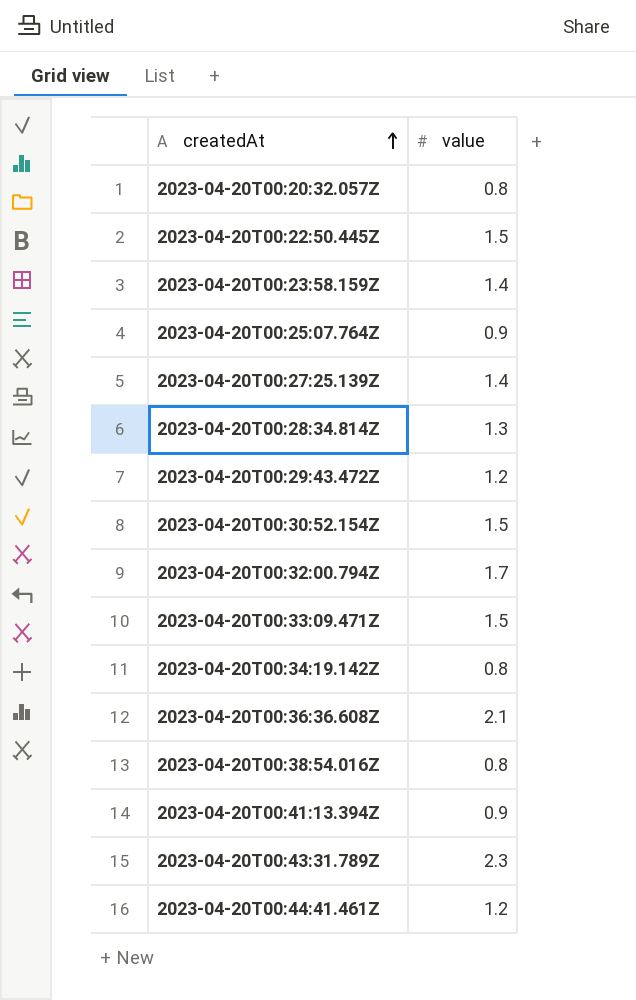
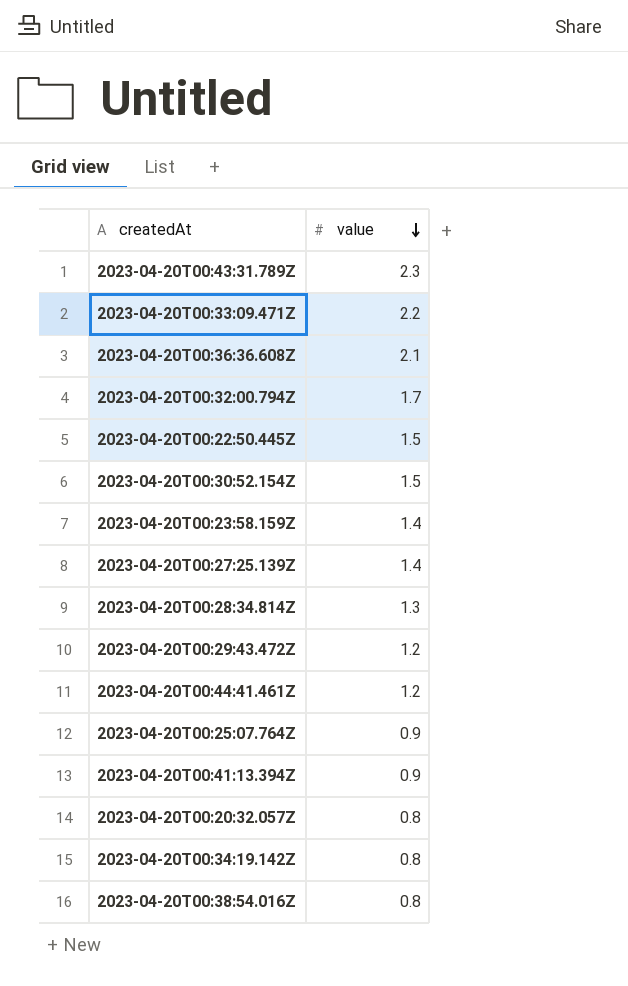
row order: createdAt ascending -> value descending
2023-04-20T00:33:09.471Z | value: 1.5 -> 2.2

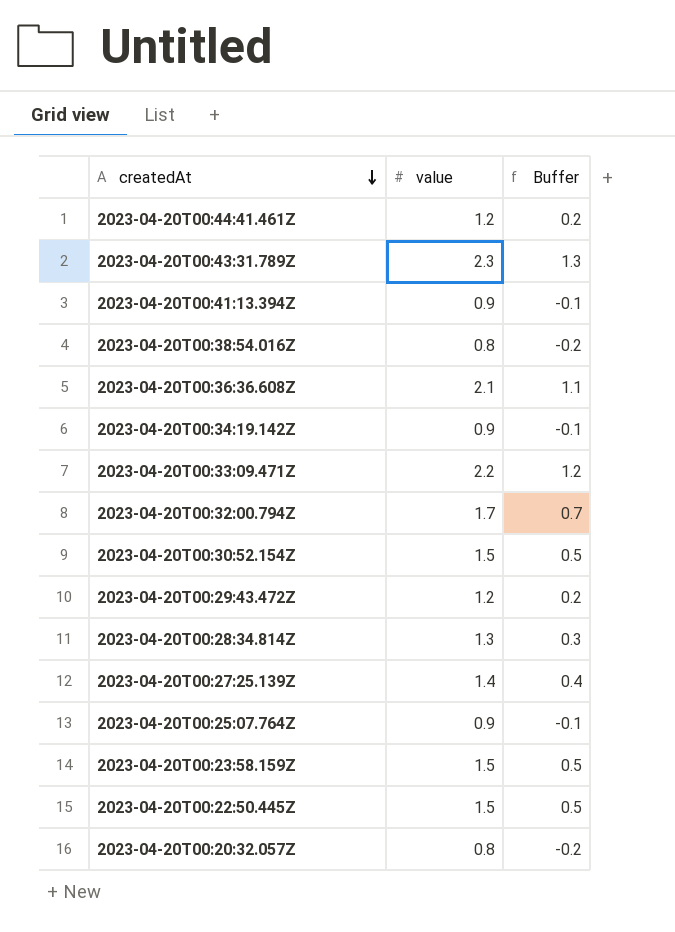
row order: value descending -> createdAt descending
column Buffer | formula: none -> [value] - 1
2023-04-20T00:34:19.142Z | value: 0.8 -> 0.9
2023-04-20T00:23:58.159Z | value: 1.4 -> 1.5

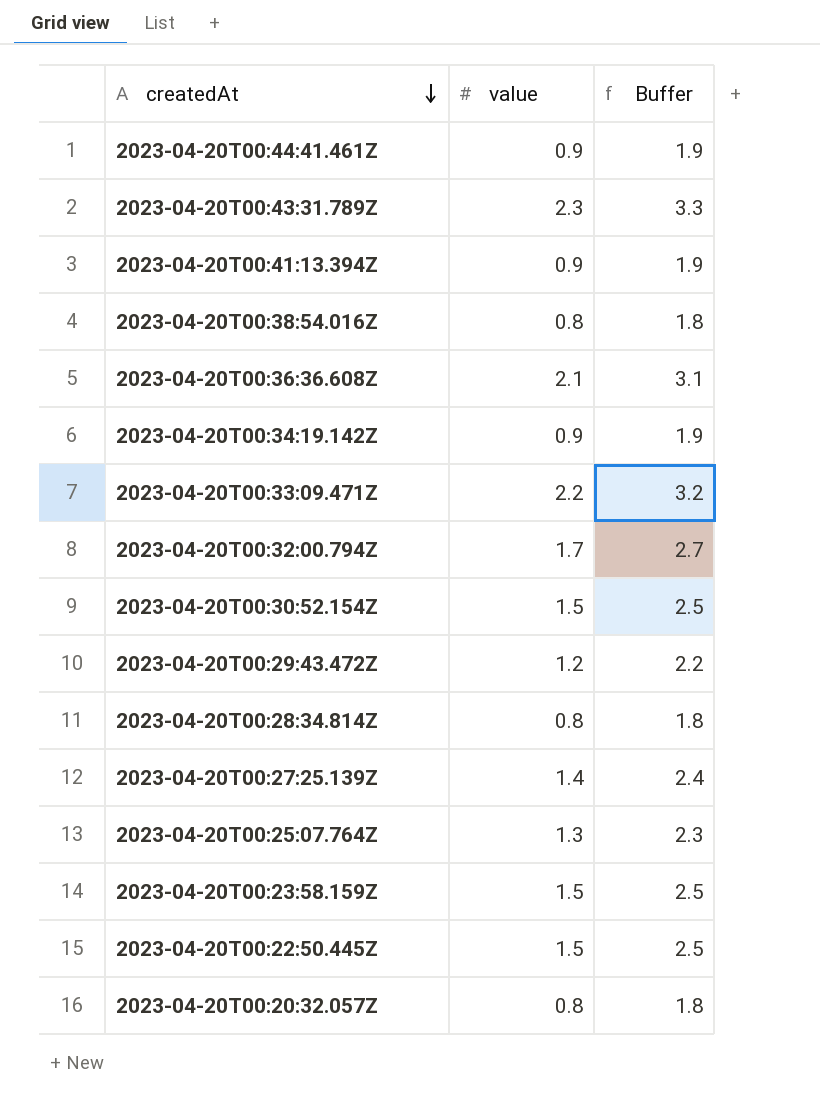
column Buffer | formula: [value] - 1 -> [value] + 1
2023-04-20T00:44:41.461Z | value: 1.2 -> 0.9
2023-04-20T00:28:34.814Z | value: 1.3 -> 0.8
2023-04-20T00:25:07.764Z | value: 0.9 -> 1.3

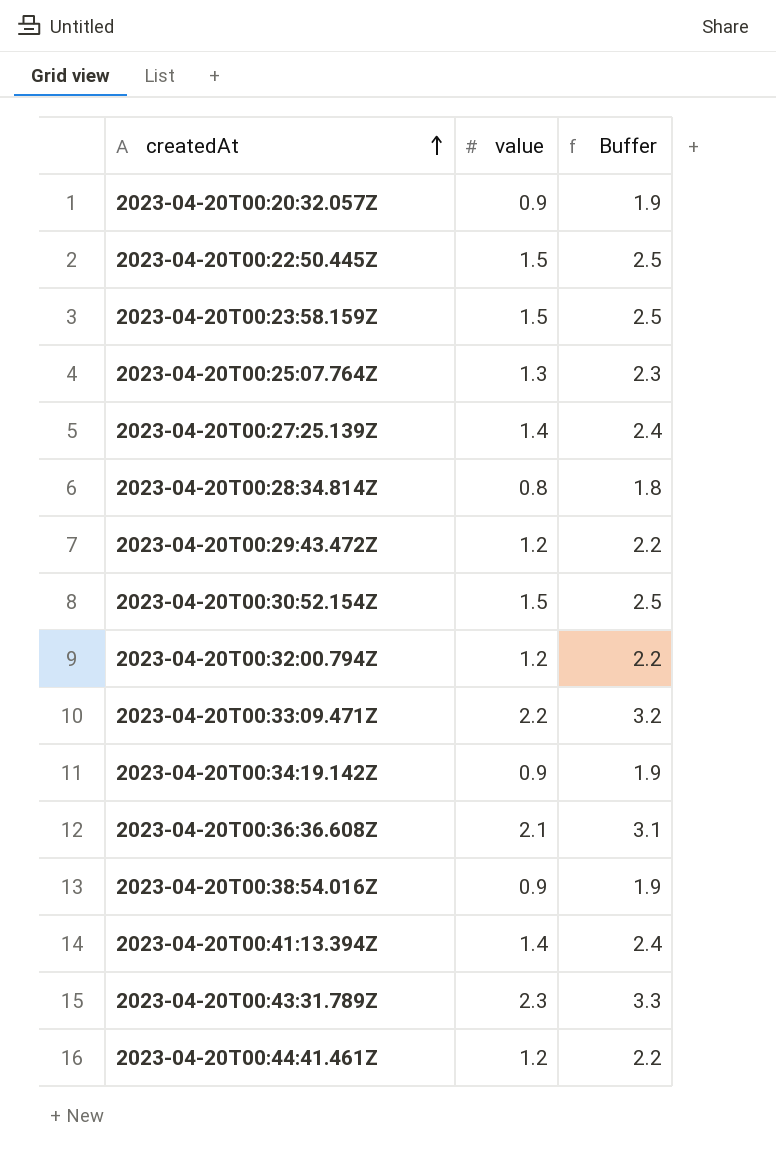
row order: createdAt descending -> createdAt ascending
2023-04-20T00:20:32.057Z | value: 0.8 -> 0.9
2023-04-20T00:20:32.057Z | Buffer: 1.8 -> 1.9
2023-04-20T00:32:00.794Z | value: 1.7 -> 1.2
2023-04-20T00:32:00.794Z | Buffer: 2.7 -> 2.2
2023-04-20T00:38:54.016Z | value: 0.8 -> 0.9
2023-04-20T00:38:54.016Z | Buffer: 1.8 -> 1.9
2023-04-20T00:41:13.394Z | value: 0.9 -> 1.4
2023-04-20T00:41:13.394Z | Buffer: 1.9 -> 2.4
2023-04-20T00:44:41.461Z | value: 0.9 -> 1.2
2023-04-20T00:44:41.461Z | Buffer: 1.9 -> 2.2

